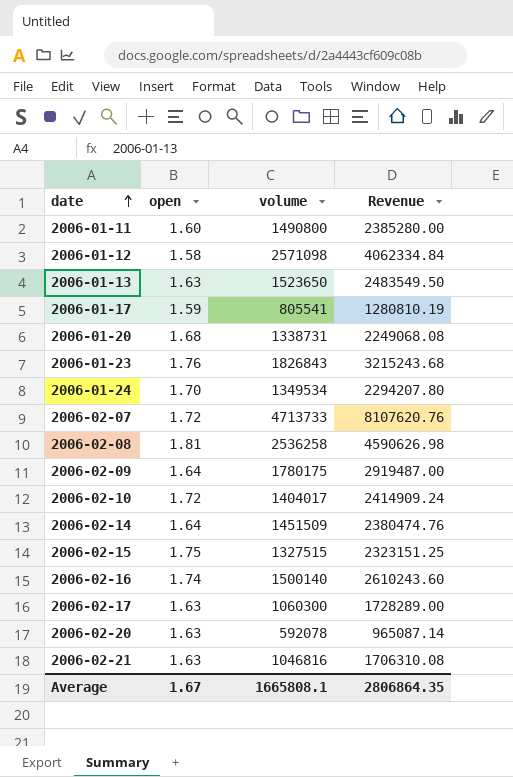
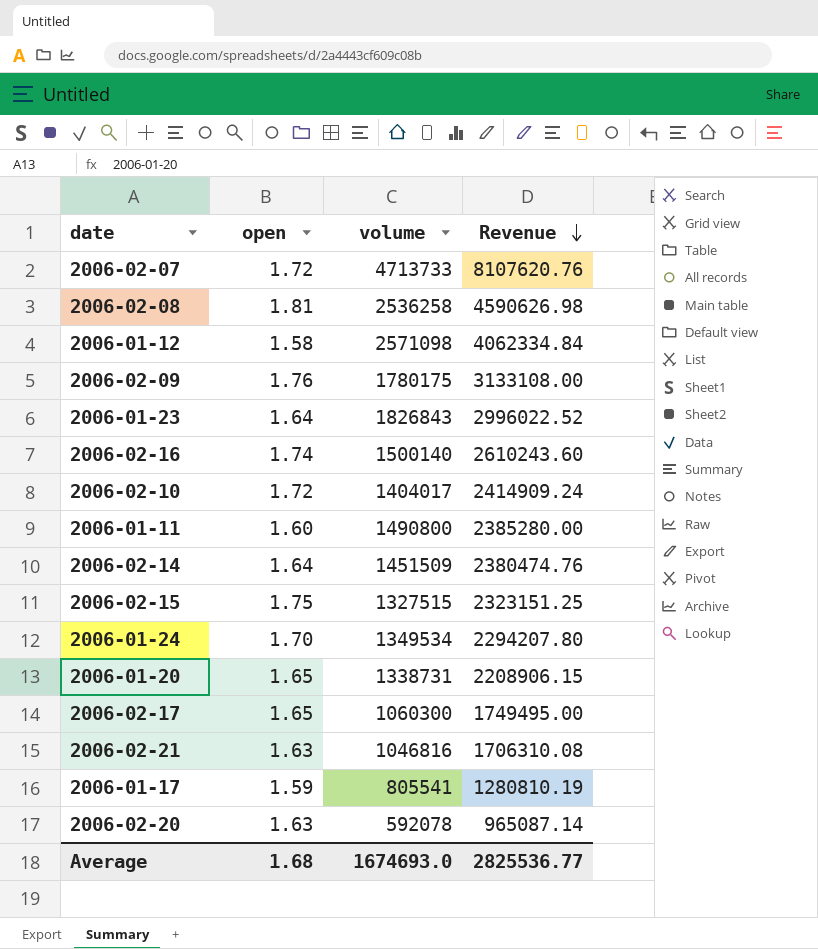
row order: date ascending -> Revenue descending
row 2006-01-13: 1.63 | 1523650 | 2483549.50 -> none
2006-02-09 | open: 1.64 -> 1.76
2006-02-09 | Revenue: 2919487.00 -> 3133108.00
2006-01-23 | open: 1.76 -> 1.64
2006-01-23 | Revenue: 3215243.68 -> 2996022.52
2006-01-20 | open: 1.68 -> 1.65
2006-01-20 | Revenue: 2249068.08 -> 2208906.15
2006-02-17 | open: 1.63 -> 1.65
2006-02-17 | Revenue: 1728289.00 -> 1749495.00
Average | open: 1.67 -> 1.68
Average | volume: 1665808.1 -> 1674693.0
Average | Revenue: 2806864.35 -> 2825536.77

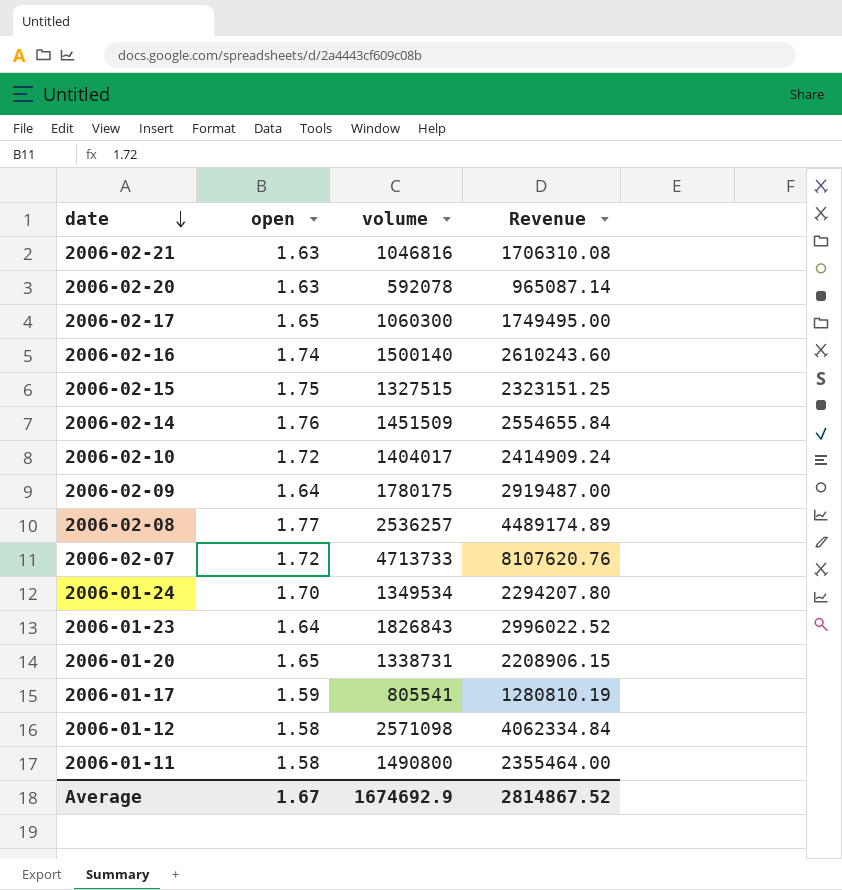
row order: Revenue descending -> date descending
2006-02-14 | open: 1.64 -> 1.76
2006-02-14 | Revenue: 2380474.76 -> 2554655.84
2006-02-09 | open: 1.76 -> 1.64
2006-02-09 | Revenue: 3133108.00 -> 2919487.00
2006-02-08 | open: 1.81 -> 1.77
2006-02-08 | volume: 2536258 -> 2536257
2006-02-08 | Revenue: 4590626.98 -> 4489174.89
2006-01-11 | open: 1.60 -> 1.58
2006-01-11 | Revenue: 2385280.00 -> 2355464.00
Average | open: 1.68 -> 1.67
Average | volume: 1674693.0 -> 1674692.9
Average | Revenue: 2825536.77 -> 2814867.52

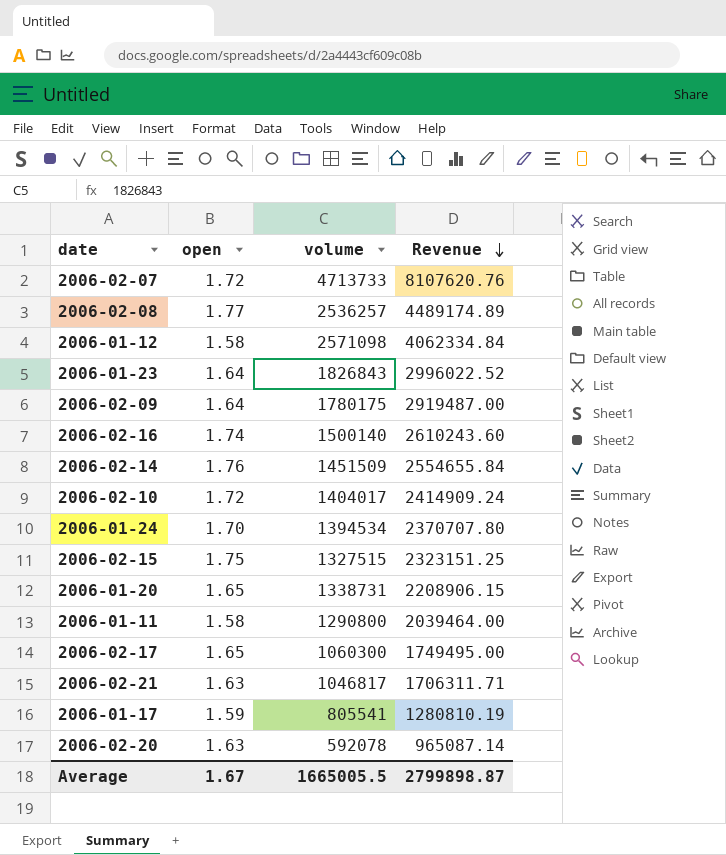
row order: date descending -> Revenue descending
2006-01-24 | volume: 1349534 -> 1394534
2006-01-24 | Revenue: 2294207.80 -> 2370707.80
2006-01-11 | volume: 1490800 -> 1290800
2006-01-11 | Revenue: 2355464.00 -> 2039464.00
2006-02-21 | volume: 1046816 -> 1046817
2006-02-21 | Revenue: 1706310.08 -> 1706311.71
Average | volume: 1674692.9 -> 1665005.5
Average | Revenue: 2814867.52 -> 2799898.87

